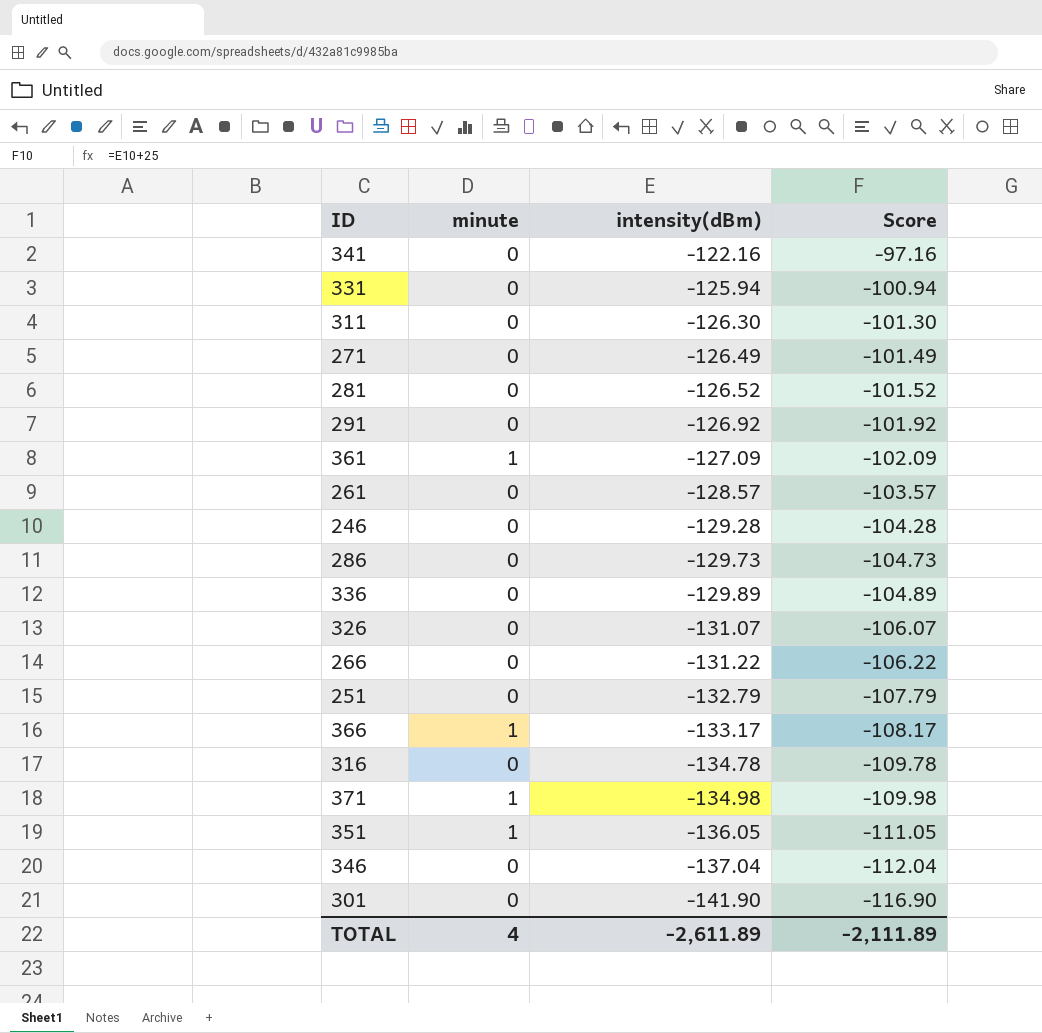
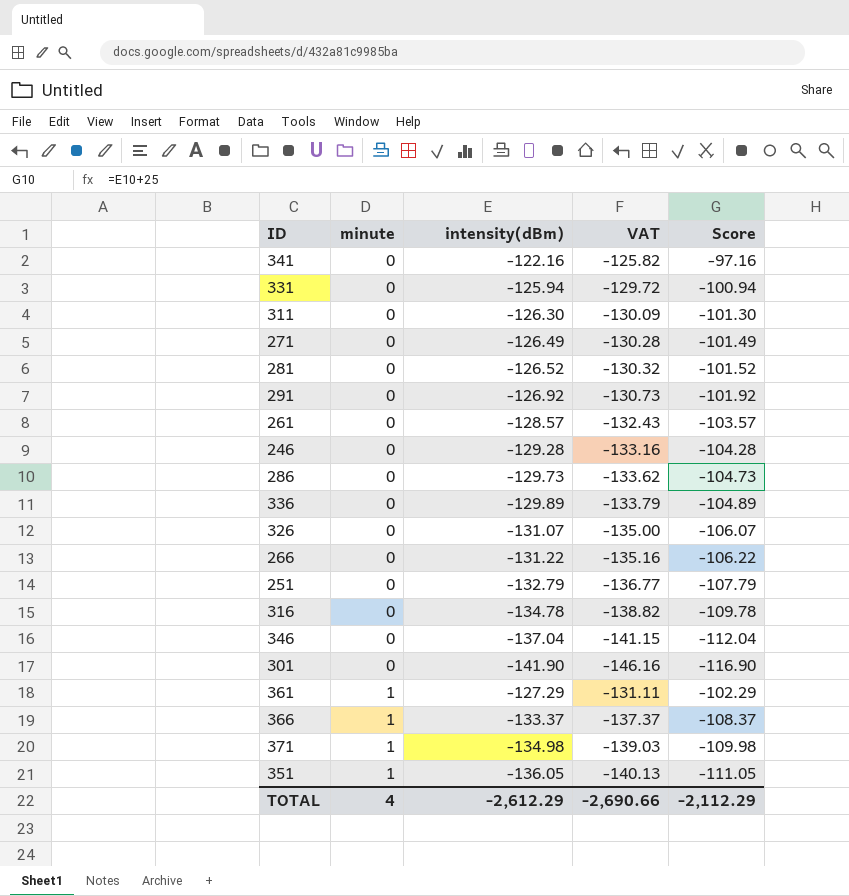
row order: intensity(dBm) descending -> minute ascending
column VAT | formula: none -> [intensity(dBm)] * 1.03
361 | intensity(dBm): -127.09 -> -127.29
361 | Score: -102.09 -> -102.29
366 | intensity(dBm): -133.17 -> -133.37
366 | Score: -108.17 -> -108.37
TOTAL | intensity(dBm): -2,611.89 -> -2,612.29
TOTAL | Score: -2,111.89 -> -2,112.29

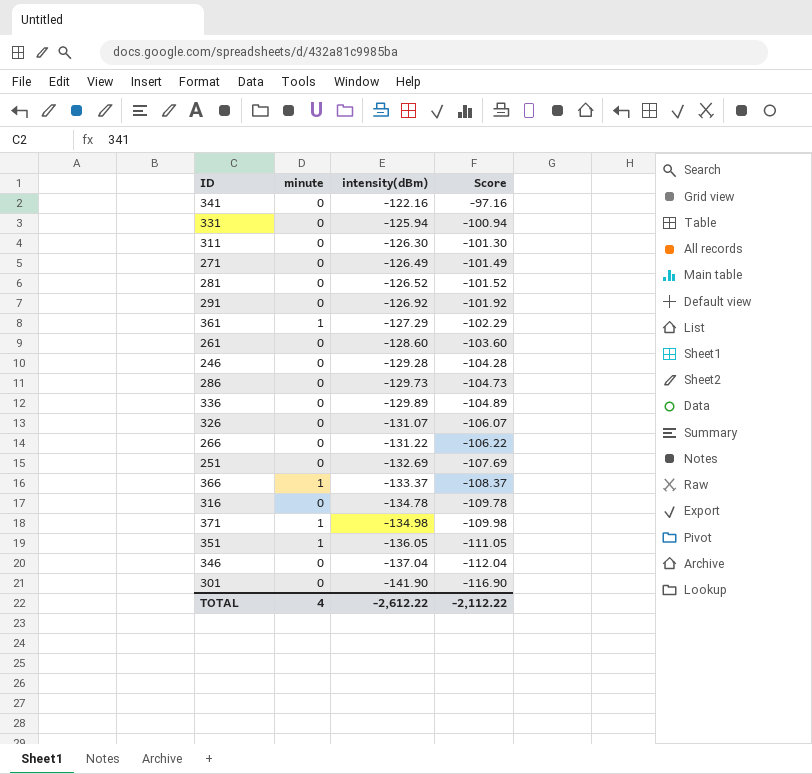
row order: minute ascending -> intensity(dBm) descending
column VAT | formula: [intensity(dBm)] * 1.03 -> none
261 | intensity(dBm): -128.57 -> -128.60
261 | Score: -103.57 -> -103.60
251 | intensity(dBm): -132.79 -> -132.69
251 | Score: -107.79 -> -107.69
TOTAL | intensity(dBm): -2,612.29 -> -2,612.22
TOTAL | Score: -2,112.29 -> -2,112.22

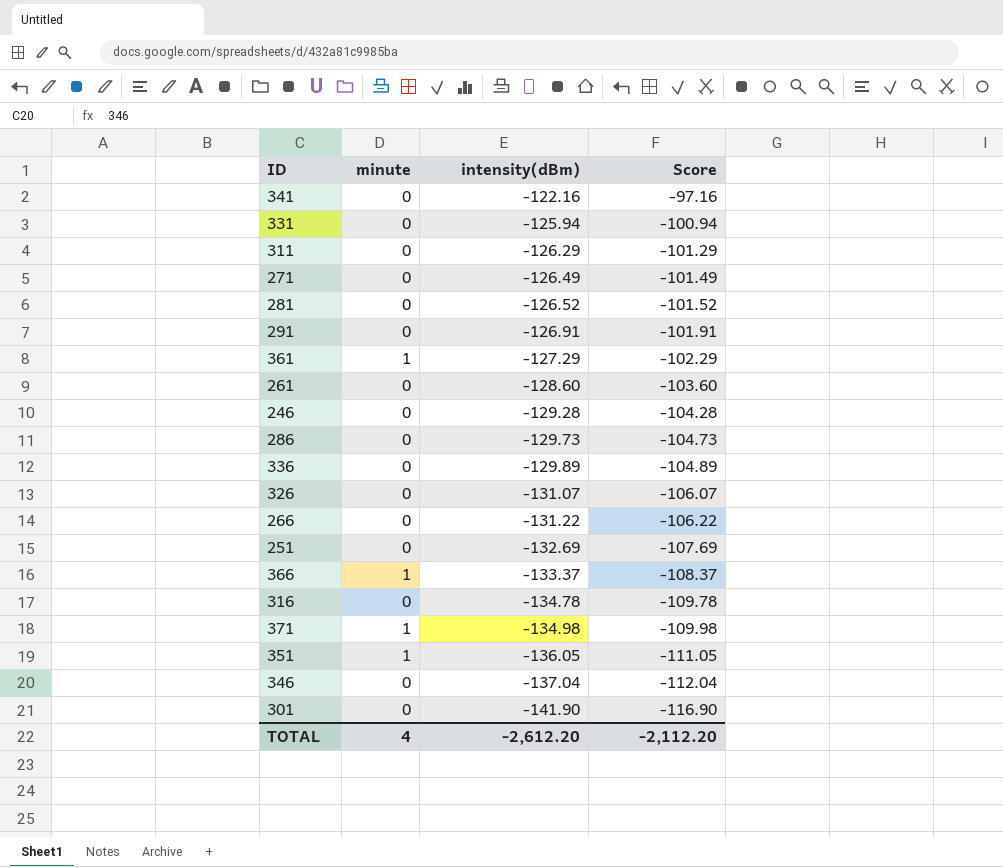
311 | intensity(dBm): -126.30 -> -126.29
311 | Score: -101.30 -> -101.29
291 | intensity(dBm): -126.92 -> -126.91
291 | Score: -101.92 -> -101.91
TOTAL | intensity(dBm): -2,612.22 -> -2,612.20
TOTAL | Score: -2,112.22 -> -2,112.20

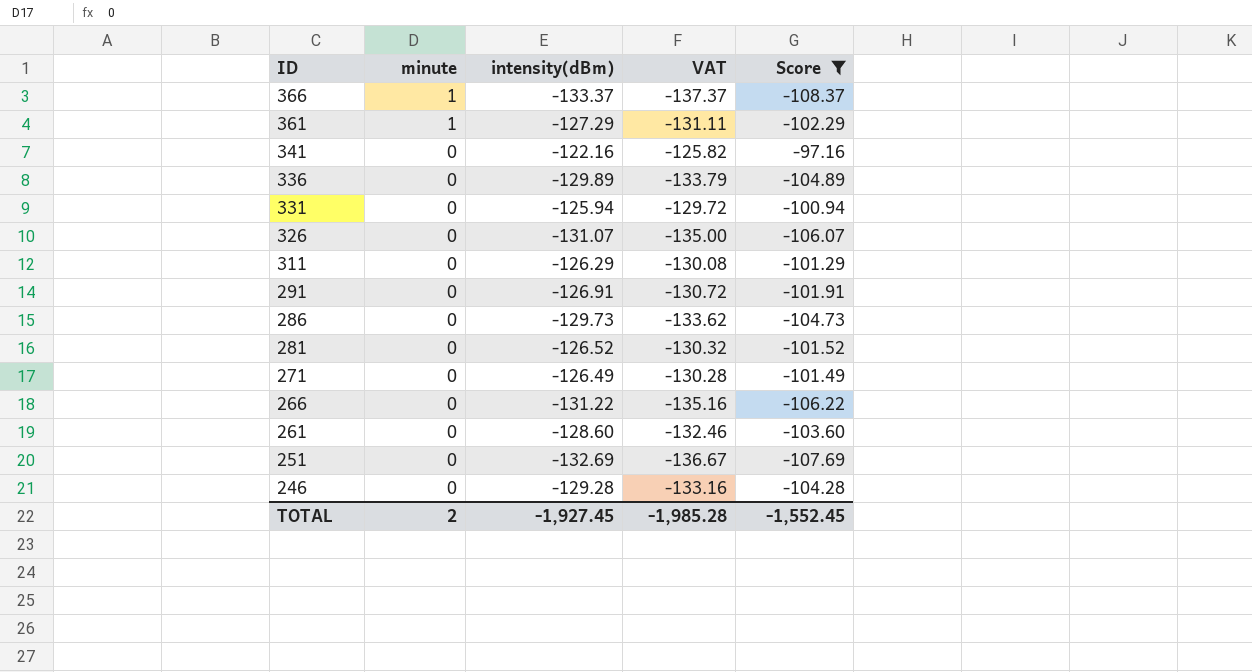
filter: none -> Score >= -108.37
row order: intensity(dBm) descending -> ID descending
column VAT | formula: none -> [intensity(dBm)] * 1.03
TOTAL | minute: 4 -> 2
TOTAL | intensity(dBm): -2,612.20 -> -1,927.45
TOTAL | Score: -2,112.20 -> -1,552.45

